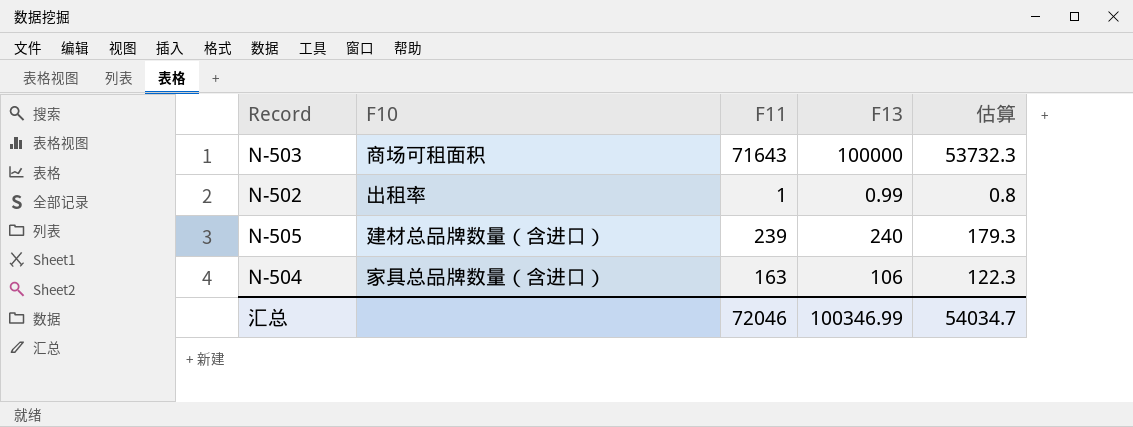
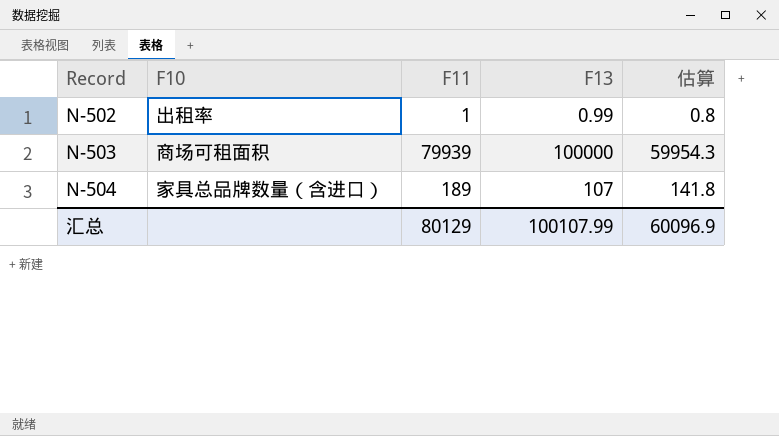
row order: none -> Record ascending
row N-505: 建材总品牌数量（含进口） | 239 | 240 | 179.3 -> none
N-503 | F11: 71643 -> 79939
N-503 | 估算: 53732.3 -> 59954.3
N-504 | F11: 163 -> 189
N-504 | F13: 106 -> 107
N-504 | 估算: 122.3 -> 141.8
汇总 | F11: 72046 -> 80129
汇总 | F13: 100346.99 -> 100107.99
汇总 | 估算: 54034.7 -> 60096.9

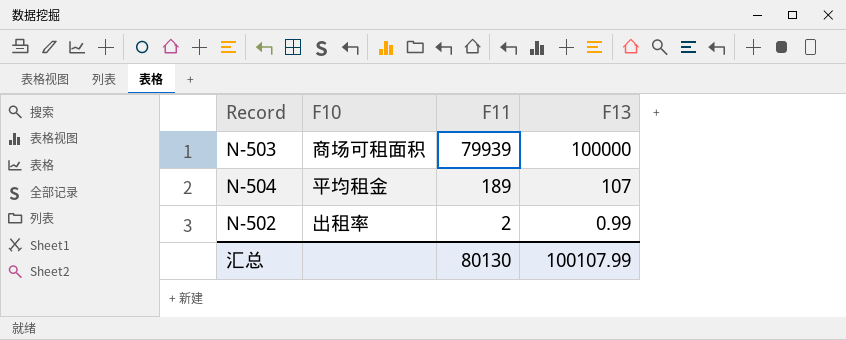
row order: Record ascending -> F11 descending
column 估算 | formula: [F11] * 0.75 -> none
N-504 | F10: 家具总品牌数量（含进口） -> 平均租金
N-502 | F11: 1 -> 2
汇总 | F11: 80129 -> 80130

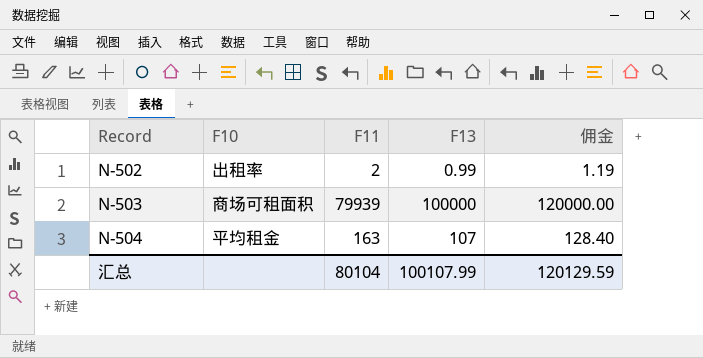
row order: F11 descending -> Record ascending
column 佣金 | formula: none -> [F13] * 1.2
N-504 | F11: 189 -> 163
汇总 | F11: 80130 -> 80104

